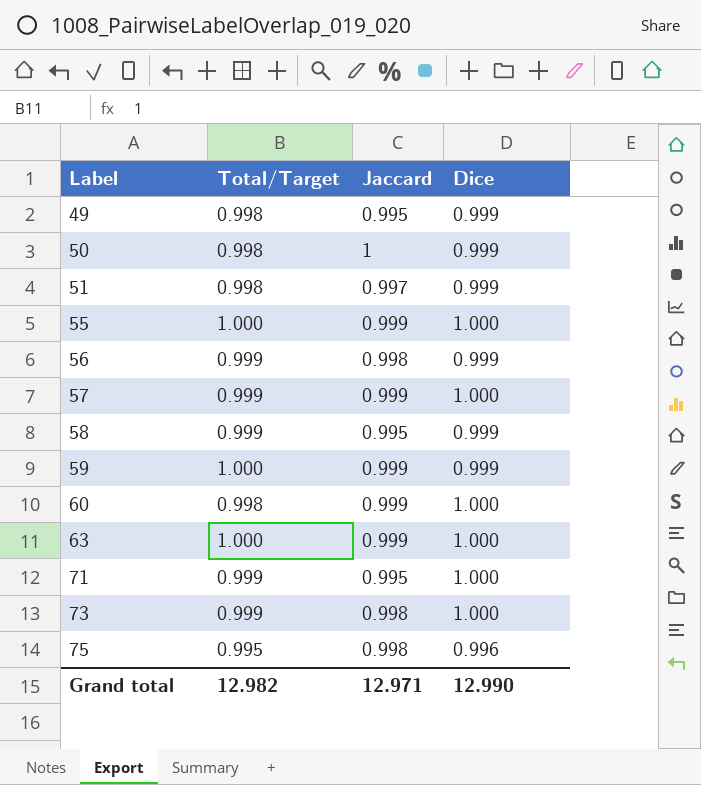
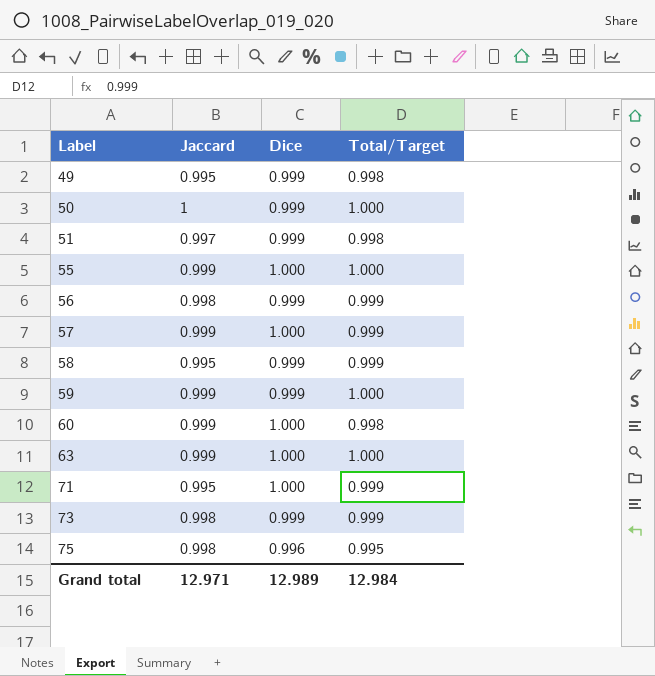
column Total/Target | position: 2 -> 4
50 | Total/Target: 0.998 -> 1.000
73 | Dice: 1.000 -> 0.999
Grand total | Dice: 12.990 -> 12.989
Grand total | Total/Target: 12.982 -> 12.984

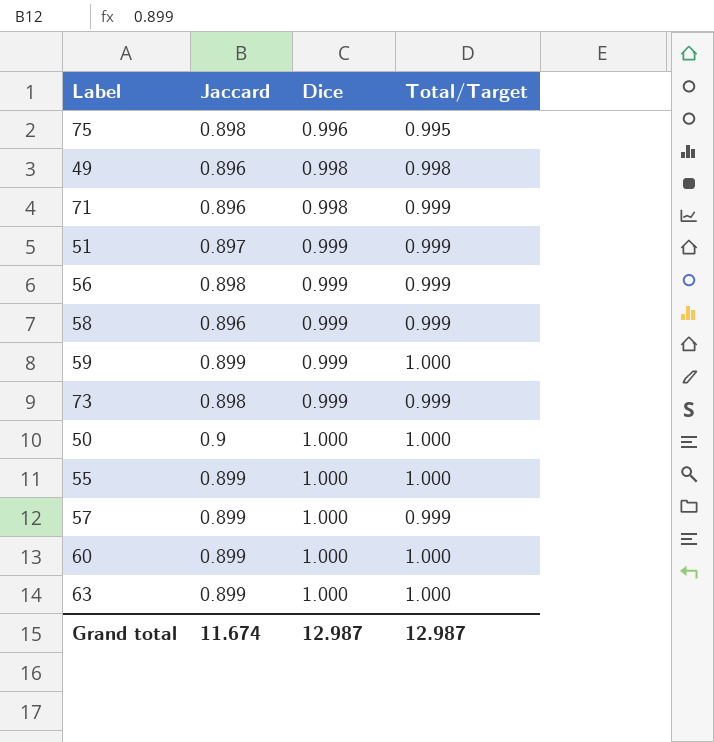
row order: Label ascending -> Dice ascending
75 | Jaccard: 0.998 -> 0.898
49 | Jaccard: 0.995 -> 0.896
49 | Dice: 0.999 -> 0.998
71 | Jaccard: 0.995 -> 0.896
71 | Dice: 1.000 -> 0.998
51 | Jaccard: 0.997 -> 0.897
51 | Total/Target: 0.998 -> 0.999
56 | Jaccard: 0.998 -> 0.898
58 | Jaccard: 0.995 -> 0.896
59 | Jaccard: 0.999 -> 0.899
73 | Jaccard: 0.998 -> 0.898
50 | Jaccard: 1 -> 0.9
50 | Dice: 0.999 -> 1.000
55 | Jaccard: 0.999 -> 0.899
57 | Jaccard: 0.999 -> 0.899
60 | Jaccard: 0.999 -> 0.899
60 | Total/Target: 0.998 -> 1.000
63 | Jaccard: 0.999 -> 0.899
Grand total | Jaccard: 12.971 -> 11.674
Grand total | Dice: 12.989 -> 12.987
Grand total | Total/Target: 12.984 -> 12.987

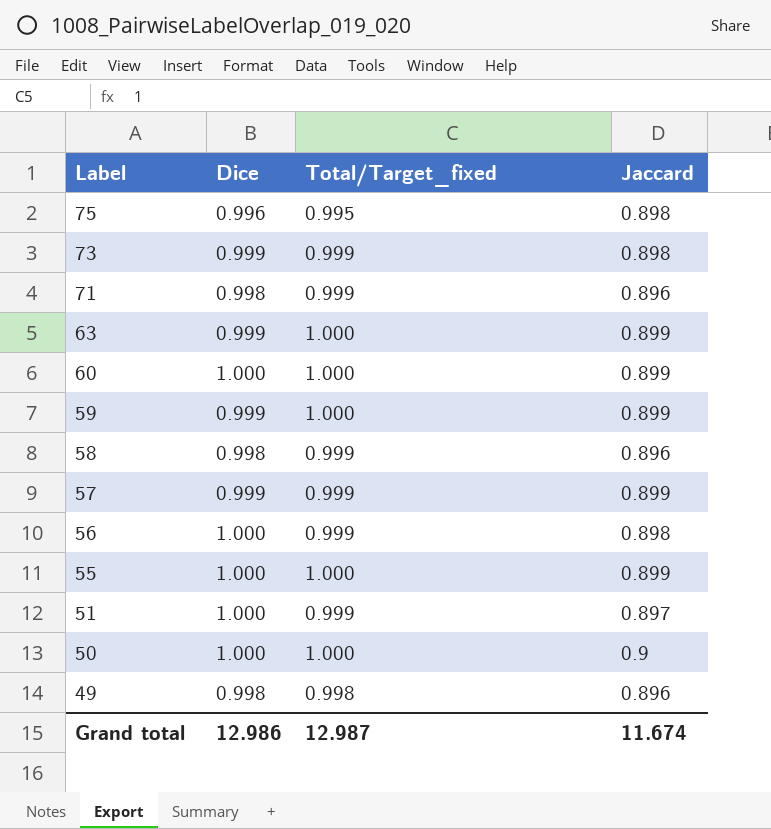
row order: Dice ascending -> Label descending
column name: Total/Target -> Total/Target_fixed
column Jaccard | position: 2 -> 4
63 | Dice: 1.000 -> 0.999
58 | Dice: 0.999 -> 0.998
57 | Dice: 1.000 -> 0.999
56 | Dice: 0.999 -> 1.000
51 | Dice: 0.999 -> 1.000
Grand total | Dice: 12.987 -> 12.986

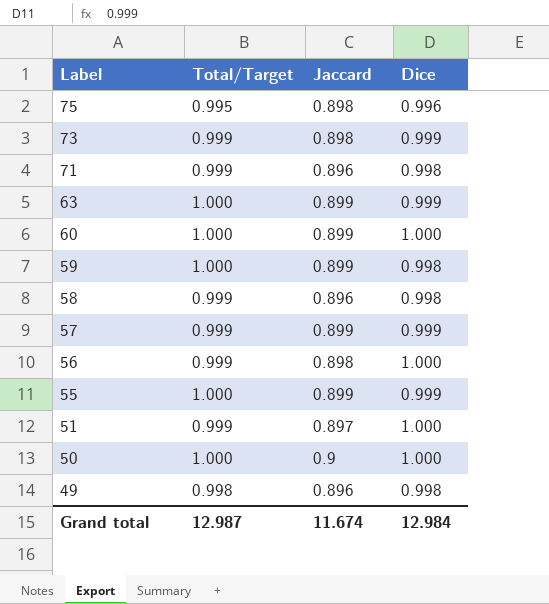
column name: Total/Target_fixed -> Total/Target
column Dice | position: 2 -> 4
59 | Dice: 0.999 -> 0.998
55 | Dice: 1.000 -> 0.999
Grand total | Dice: 12.986 -> 12.984

